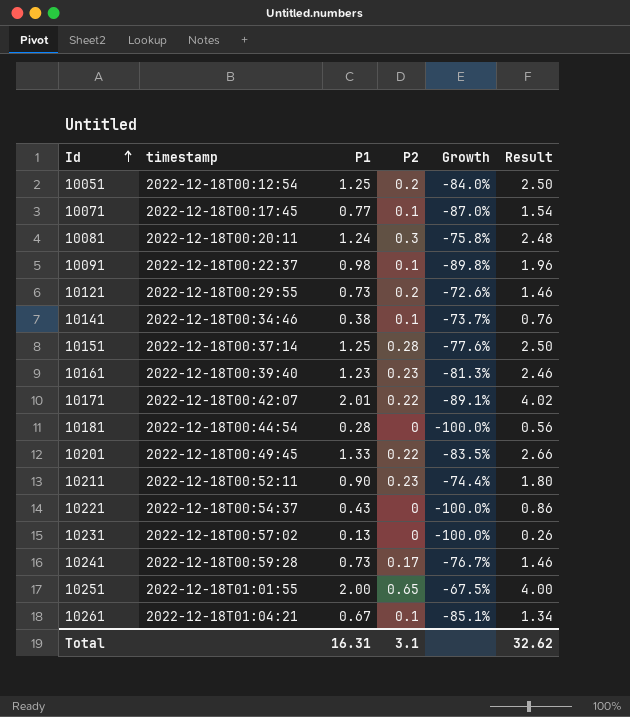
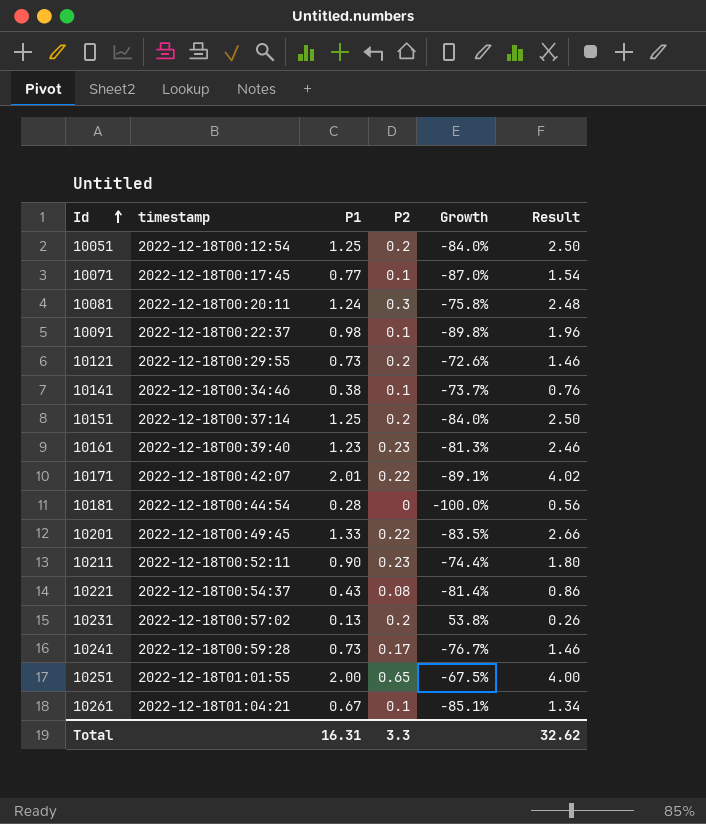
10151 | P2: 0.28 -> 0.2
10151 | Growth: -77.6% -> -84.0%
10221 | P2: 0 -> 0.08
10221 | Growth: -100.0% -> -81.4%
10231 | P2: 0 -> 0.2
10231 | Growth: -100.0% -> 53.8%
Total | P2: 3.1 -> 3.3

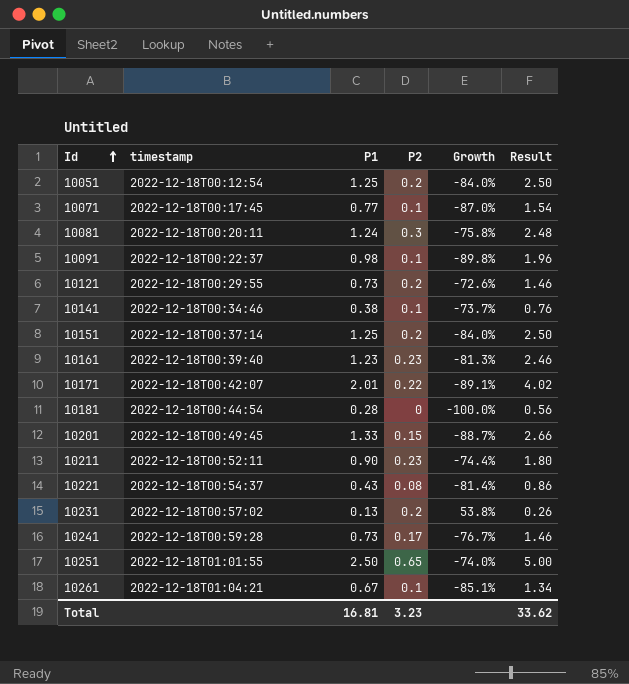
10201 | P2: 0.22 -> 0.15
10201 | Growth: -83.5% -> -88.7%
10251 | P1: 2.00 -> 2.50
10251 | Growth: -67.5% -> -74.0%
10251 | Result: 4.00 -> 5.00
Total | P1: 16.31 -> 16.81
Total | P2: 3.3 -> 3.23
Total | Result: 32.62 -> 33.62

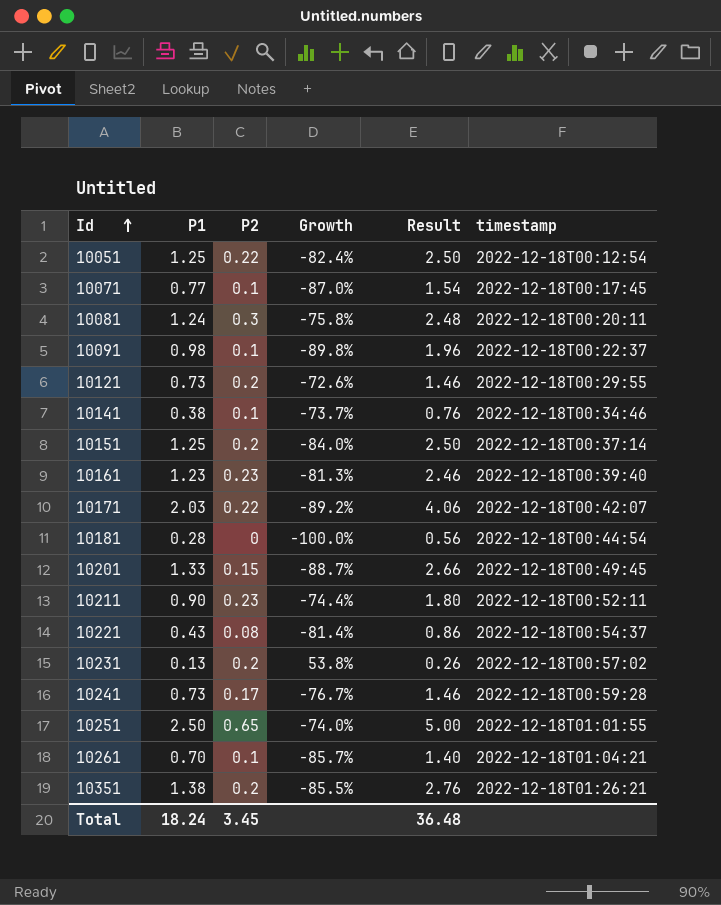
column timestamp | position: 2 -> 6
10051 | P2: 0.2 -> 0.22
10051 | Growth: -84.0% -> -82.4%
10171 | P1: 2.01 -> 2.03
10171 | Growth: -89.1% -> -89.2%
10171 | Result: 4.02 -> 4.06
10261 | P1: 0.67 -> 0.70
10261 | Growth: -85.1% -> -85.7%
10261 | Result: 1.34 -> 1.40
row 10351: none -> 1.38 | 0.2 | -85.5% | 2.76 | 2022-12-18T01:26:21
Total | P1: 16.81 -> 18.24
Total | P2: 3.23 -> 3.45
Total | Result: 33.62 -> 36.48

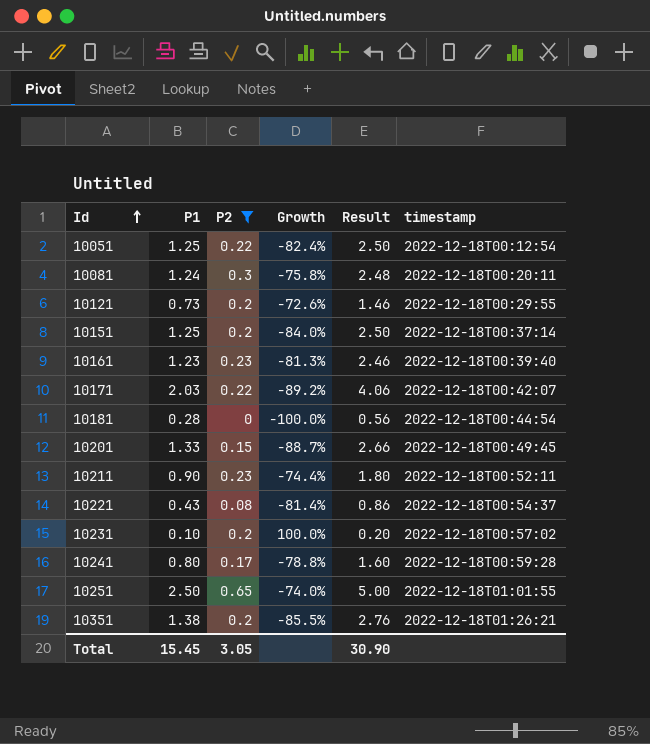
filter: none -> P2 != 0.1
10231 | P1: 0.13 -> 0.10
10231 | Growth: 53.8% -> 100.0%
10231 | Result: 0.26 -> 0.20
10241 | P1: 0.73 -> 0.80
10241 | Growth: -76.7% -> -78.8%
10241 | Result: 1.46 -> 1.60
Total | P1: 18.24 -> 15.45
Total | P2: 3.45 -> 3.05
Total | Result: 36.48 -> 30.90

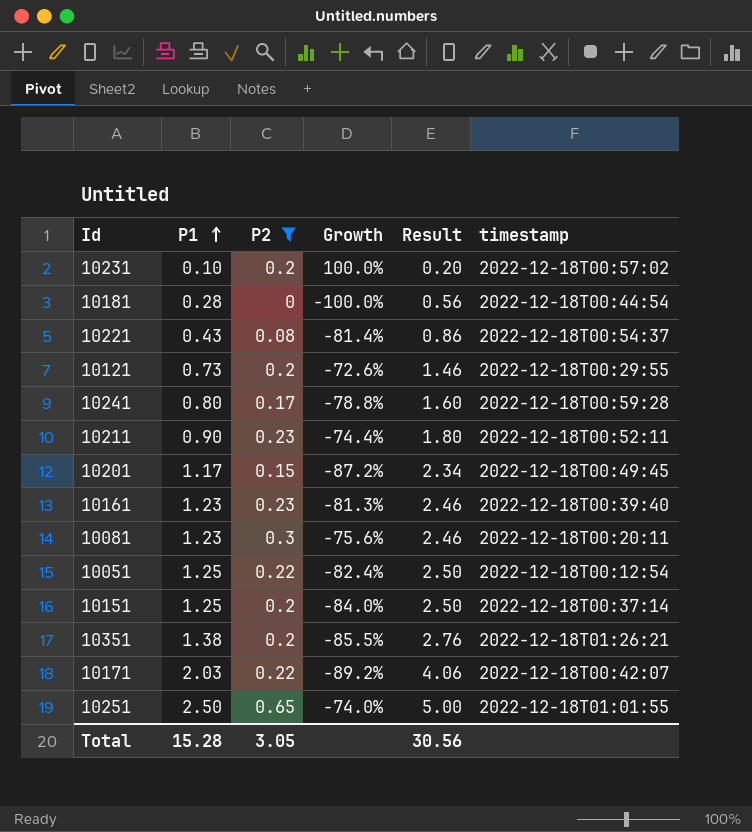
row order: Id ascending -> P1 ascending
10201 | P1: 1.33 -> 1.17
10201 | Growth: -88.7% -> -87.2%
10201 | Result: 2.66 -> 2.34
10081 | P1: 1.24 -> 1.23
10081 | Growth: -75.8% -> -75.6%
10081 | Result: 2.48 -> 2.46
Total | P1: 15.45 -> 15.28
Total | Result: 30.90 -> 30.56

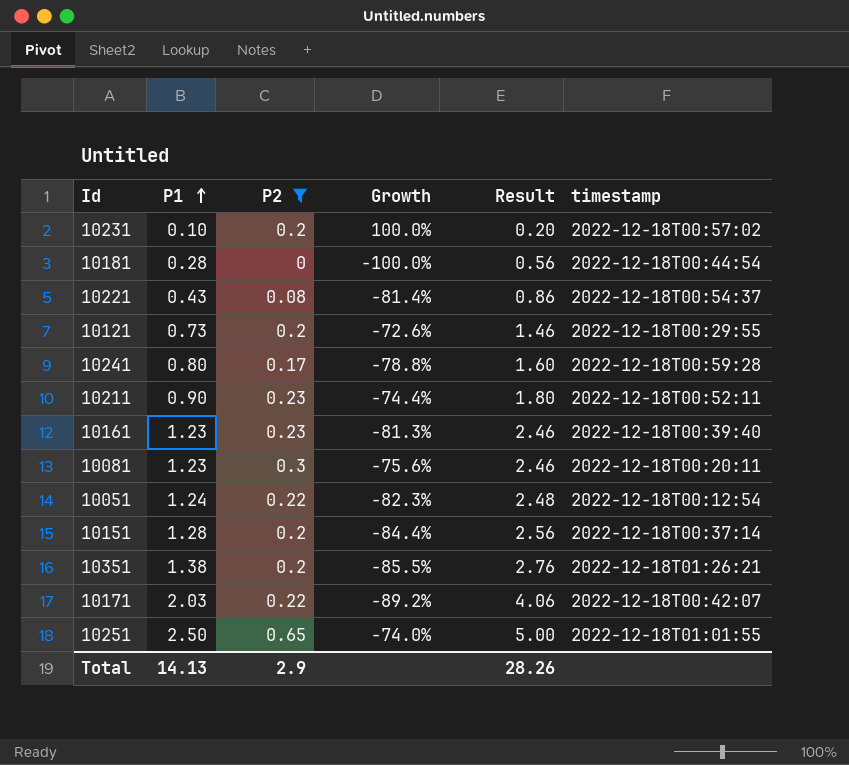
row 10201: 1.17 | 0.15 | -87.2% | 2.34 | 2022-12-18T00:49:45 -> none
10051 | P1: 1.25 -> 1.24
10051 | Growth: -82.4% -> -82.3%
10051 | Result: 2.50 -> 2.48
10151 | P1: 1.25 -> 1.28
10151 | Growth: -84.0% -> -84.4%
10151 | Result: 2.50 -> 2.56
Total | P1: 15.28 -> 14.13
Total | P2: 3.05 -> 2.9
Total | Result: 30.56 -> 28.26

